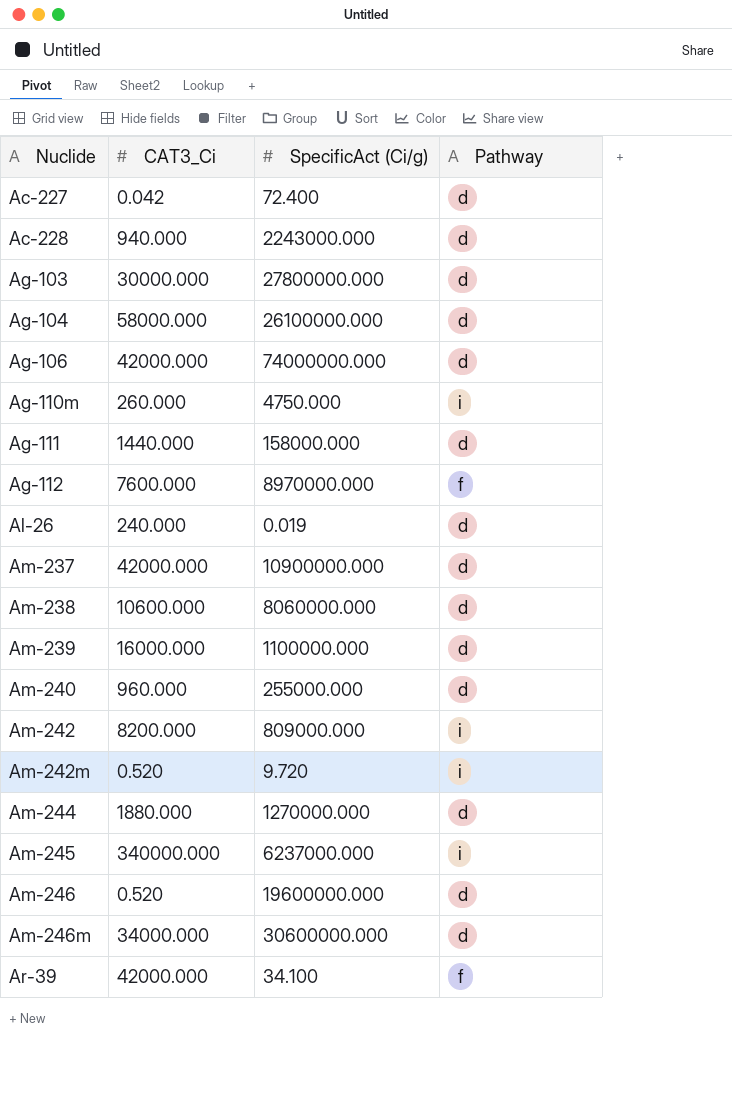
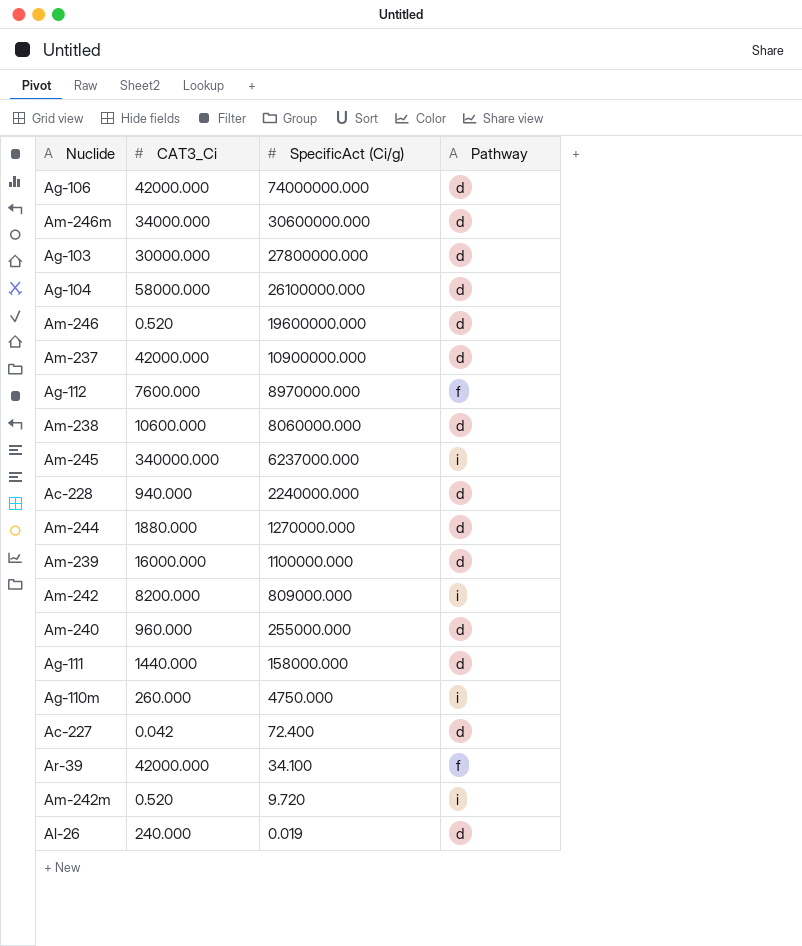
row order: Nuclide ascending -> SpecificAct (Ci/g) descending
Ac-228 | SpecificAct (Ci/g): 2243000.000 -> 2240000.000

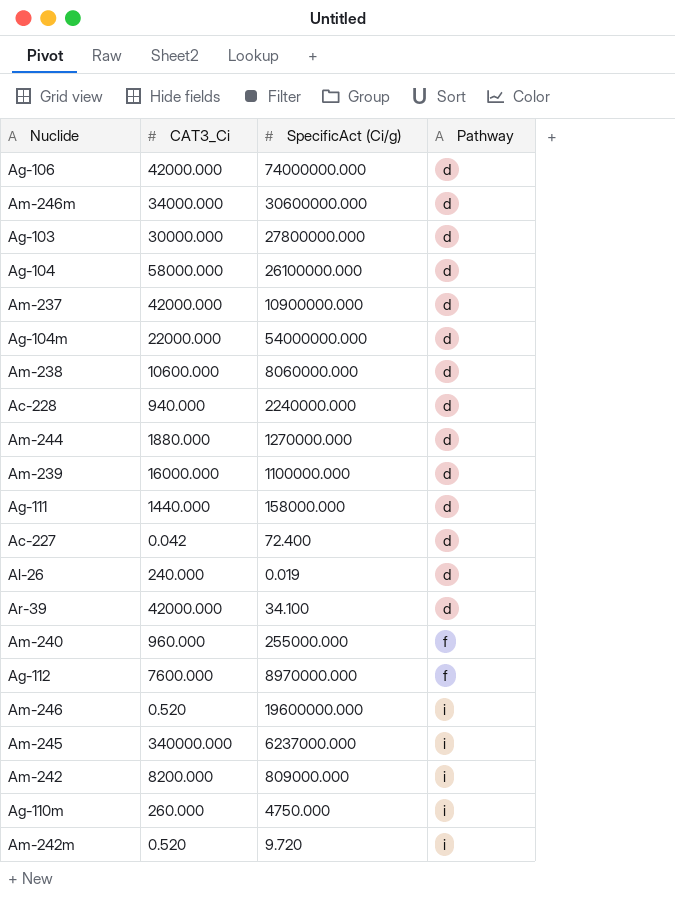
row order: SpecificAct (Ci/g) descending -> Pathway ascending
row Ag-104m: none -> 22000.000 | 54000000.000 | d
Ar-39 | Pathway: f -> d
Am-240 | Pathway: d -> f
Am-246 | Pathway: d -> i

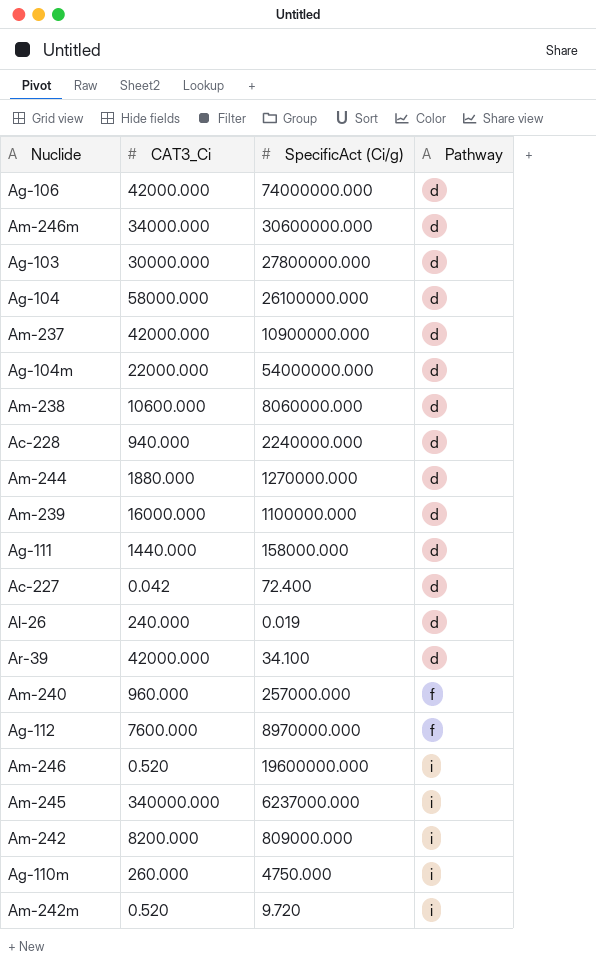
Am-240 | SpecificAct (Ci/g): 255000.000 -> 257000.000

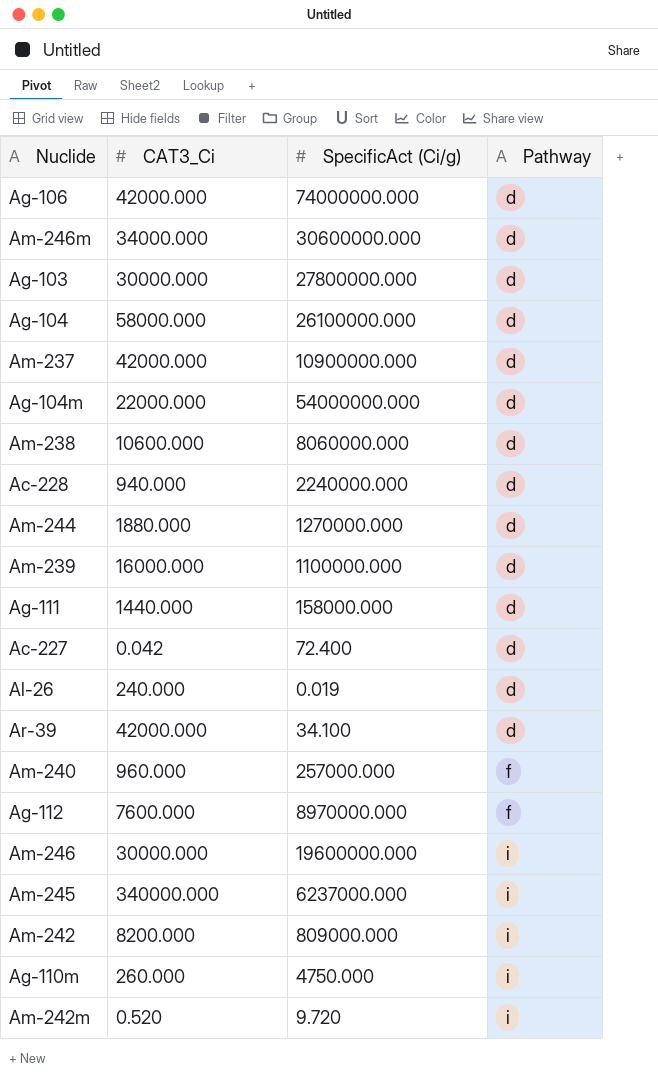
Am-246 | CAT3_Ci: 0.520 -> 30000.000

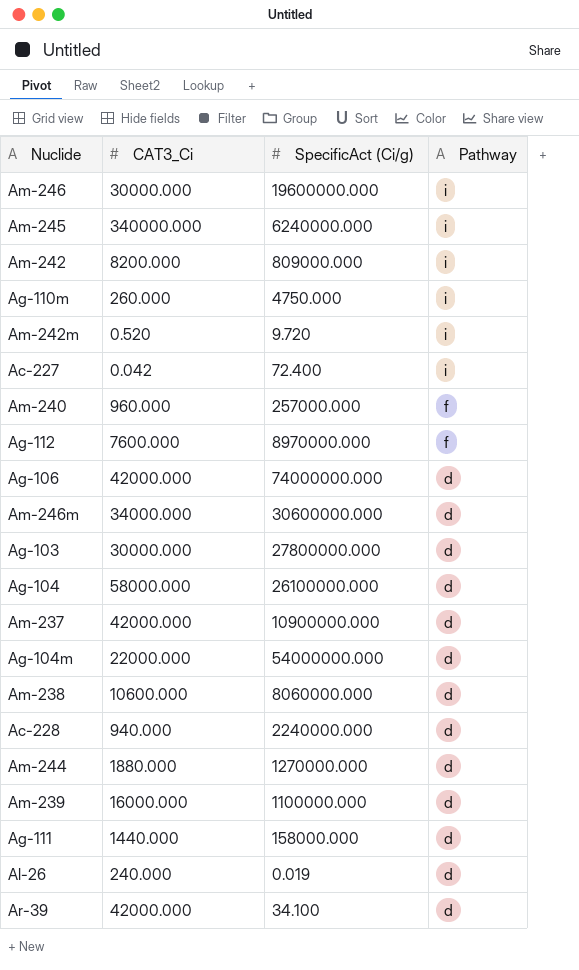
row order: Pathway ascending -> Pathway descending
Am-245 | SpecificAct (Ci/g): 6237000.000 -> 6240000.000
Ac-227 | Pathway: d -> i

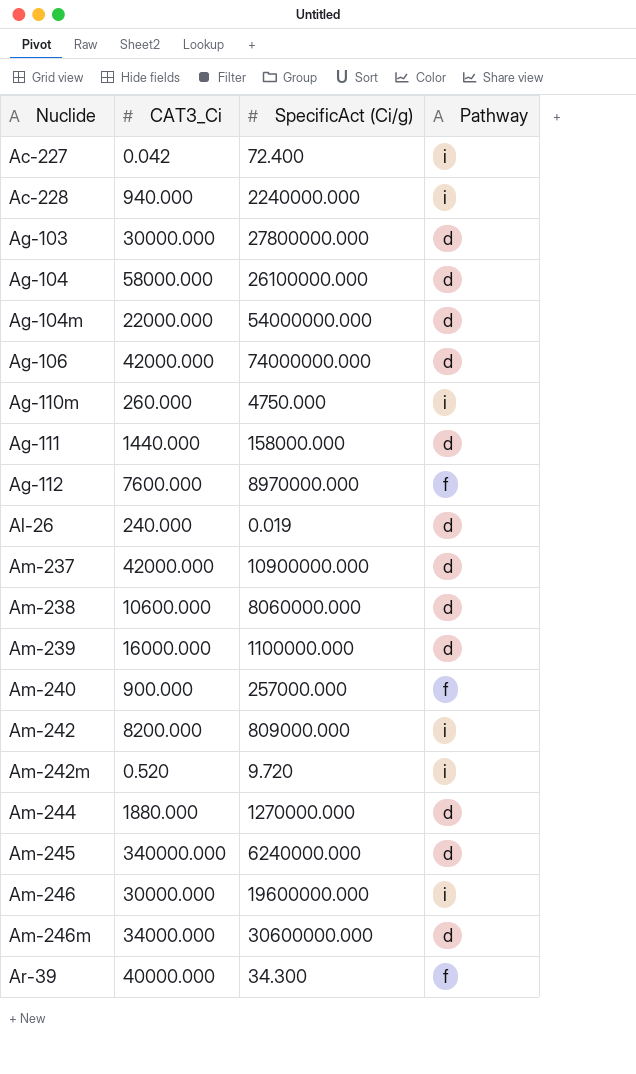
row order: Pathway descending -> Nuclide ascending
Ac-228 | Pathway: d -> i
Am-240 | CAT3_Ci: 960.000 -> 900.000
Am-245 | Pathway: i -> d
Ar-39 | CAT3_Ci: 42000.000 -> 40000.000
Ar-39 | SpecificAct (Ci/g): 34.100 -> 34.300
Ar-39 | Pathway: d -> f

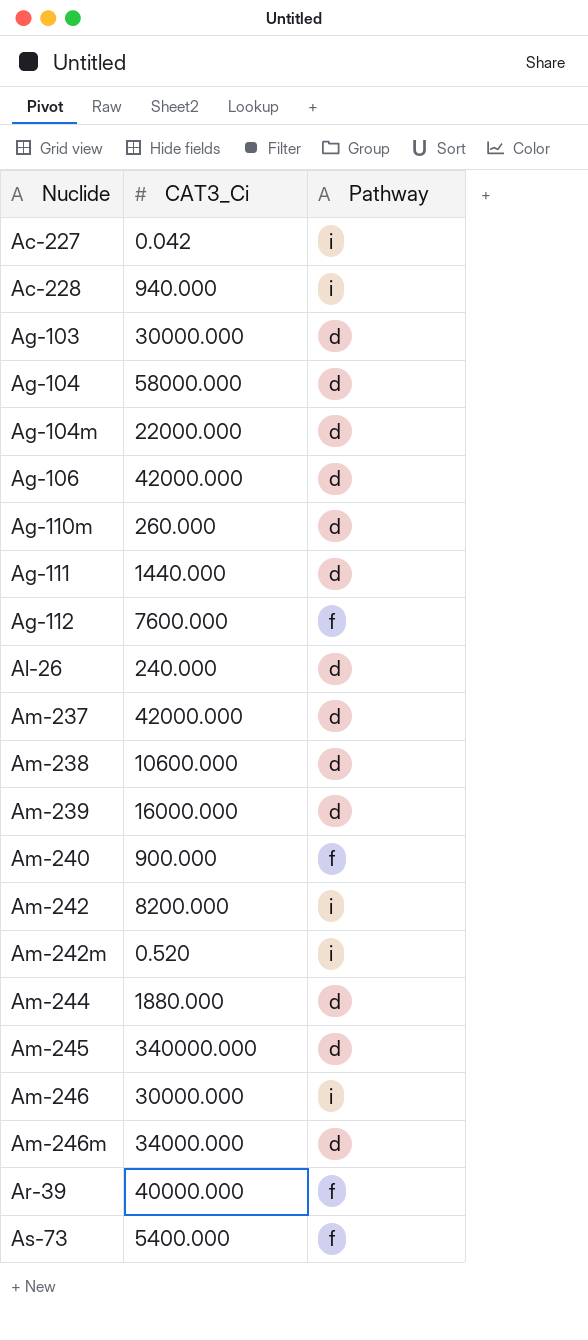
column SpecificAct (Ci/g) | position: 3 -> none
Ag-110m | Pathway: i -> d
row As-73: none -> 5400.000 | f

